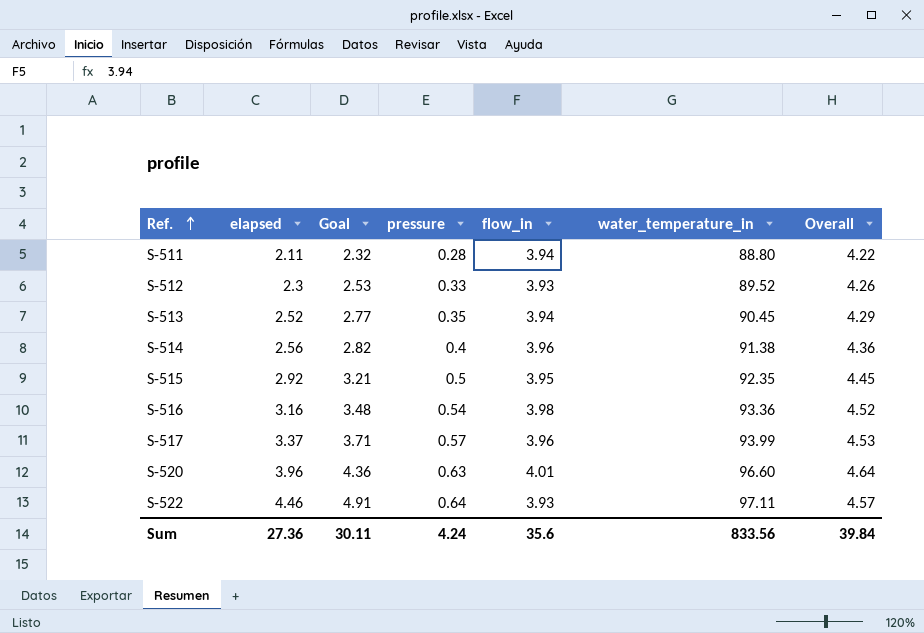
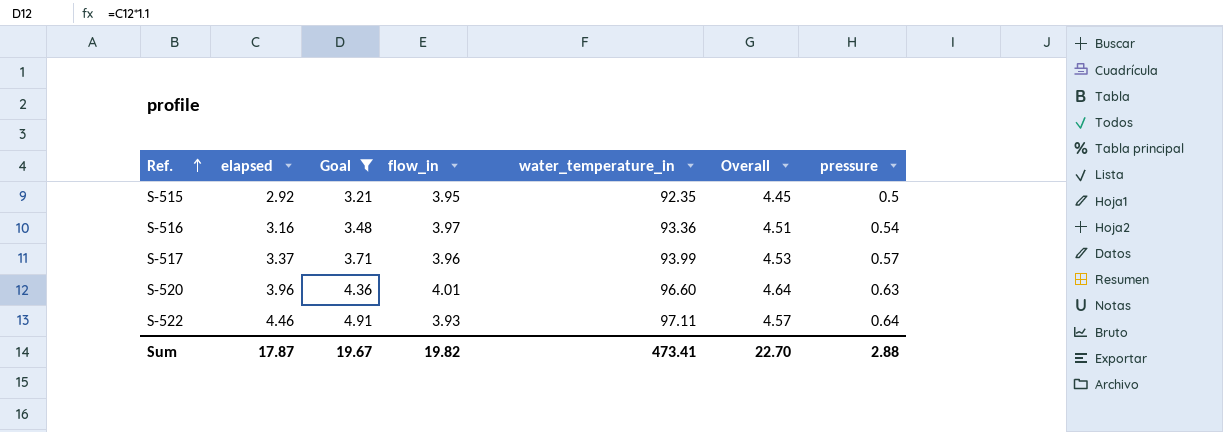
filter: none -> Goal >= 3.21
column pressure | position: 4 -> 7
S-516 | flow_in: 3.98 -> 3.97
S-516 | Overall: 4.52 -> 4.51
Sum | elapsed: 27.36 -> 17.87
Sum | Goal: 30.11 -> 19.67
Sum | flow_in: 35.6 -> 19.82
Sum | water_temperature_in: 833.56 -> 473.41
Sum | Overall: 39.84 -> 22.70
Sum | pressure: 4.24 -> 2.88

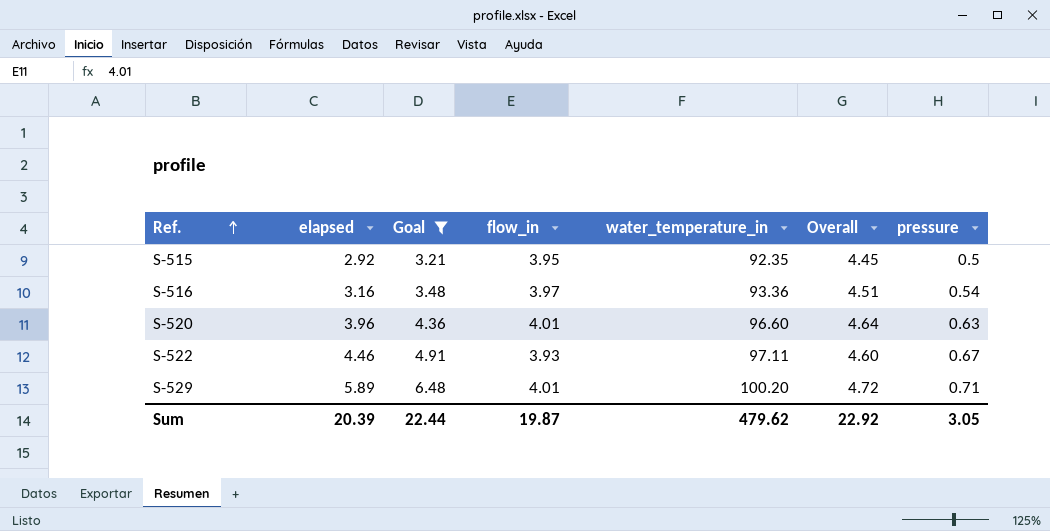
row S-517: 3.37 | 3.71 | 3.96 | 93.99 | 4.53 | 0.57 -> none
S-522 | Overall: 4.57 -> 4.60
S-522 | pressure: 0.64 -> 0.67
row S-529: none -> 5.89 | 6.48 | 4.01 | 100.20 | 4.72 | 0.71
Sum | elapsed: 17.87 -> 20.39
Sum | Goal: 19.67 -> 22.44
Sum | flow_in: 19.82 -> 19.87
Sum | water_temperature_in: 473.41 -> 479.62
Sum | Overall: 22.70 -> 22.92
Sum | pressure: 2.88 -> 3.05

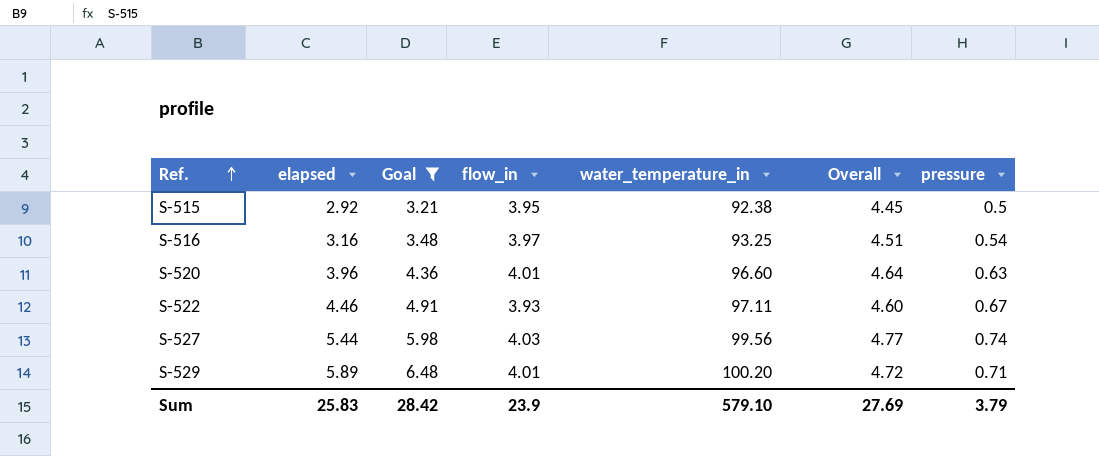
S-515 | water_temperature_in: 92.35 -> 92.38
S-516 | water_temperature_in: 93.36 -> 93.25
row S-527: none -> 5.44 | 5.98 | 4.03 | 99.56 | 4.77 | 0.74
Sum | elapsed: 20.39 -> 25.83
Sum | Goal: 22.44 -> 28.42
Sum | flow_in: 19.87 -> 23.9
Sum | water_temperature_in: 479.62 -> 579.10
Sum | Overall: 22.92 -> 27.69
Sum | pressure: 3.05 -> 3.79

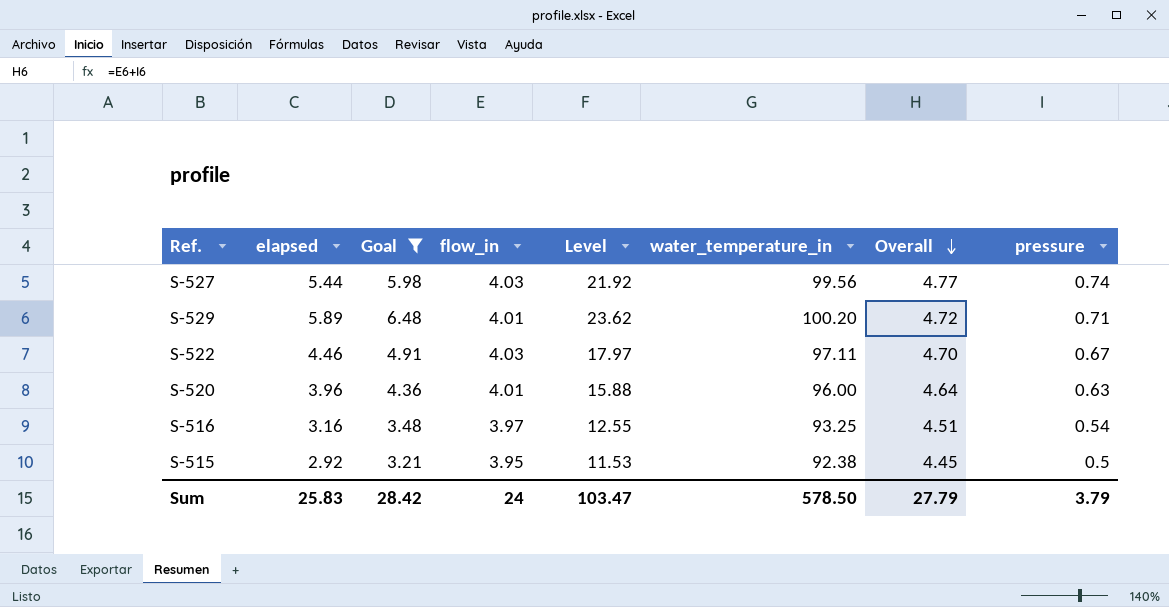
row order: Ref. ascending -> Overall descending
column Level | formula: none -> [elapsed] * [flow_in]
S-522 | flow_in: 3.93 -> 4.03
S-522 | Overall: 4.60 -> 4.70
S-520 | water_temperature_in: 96.60 -> 96.00
Sum | flow_in: 23.9 -> 24
Sum | water_temperature_in: 579.10 -> 578.50
Sum | Overall: 27.69 -> 27.79

